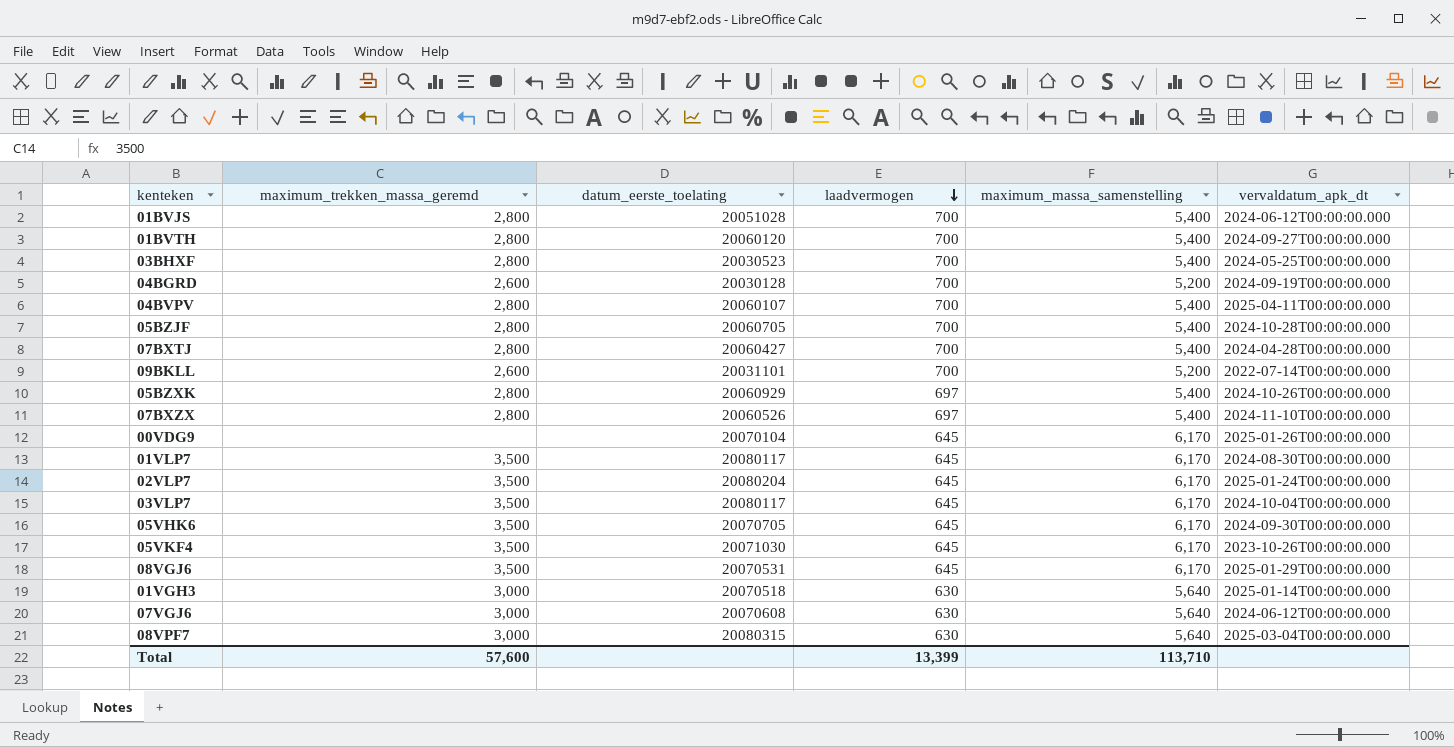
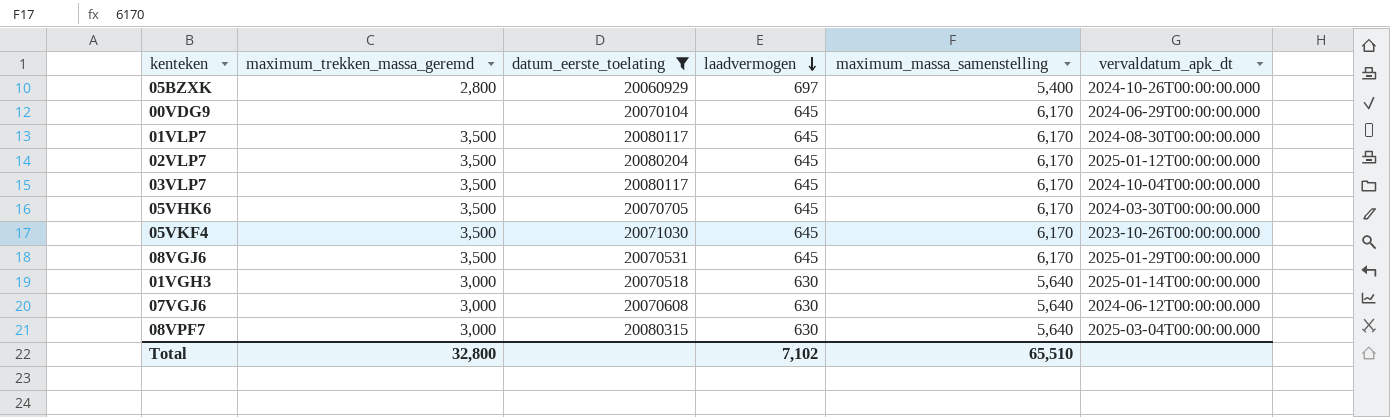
filter: none -> datum_eerste_toelating >= 20060929
00VDG9 | vervaldatum_apk_dt: 2025-01-26T00:00:00.000 -> 2024-06-29T00:00:00.000
02VLP7 | vervaldatum_apk_dt: 2025-01-24T00:00:00.000 -> 2025-01-12T00:00:00.000
05VHK6 | vervaldatum_apk_dt: 2024-09-30T00:00:00.000 -> 2024-03-30T00:00:00.000
Total | maximum_trekken_massa_geremd: 57,600 -> 32,800
Total | laadvermogen: 13,399 -> 7,102
Total | maximum_massa_samenstelling: 113,710 -> 65,510

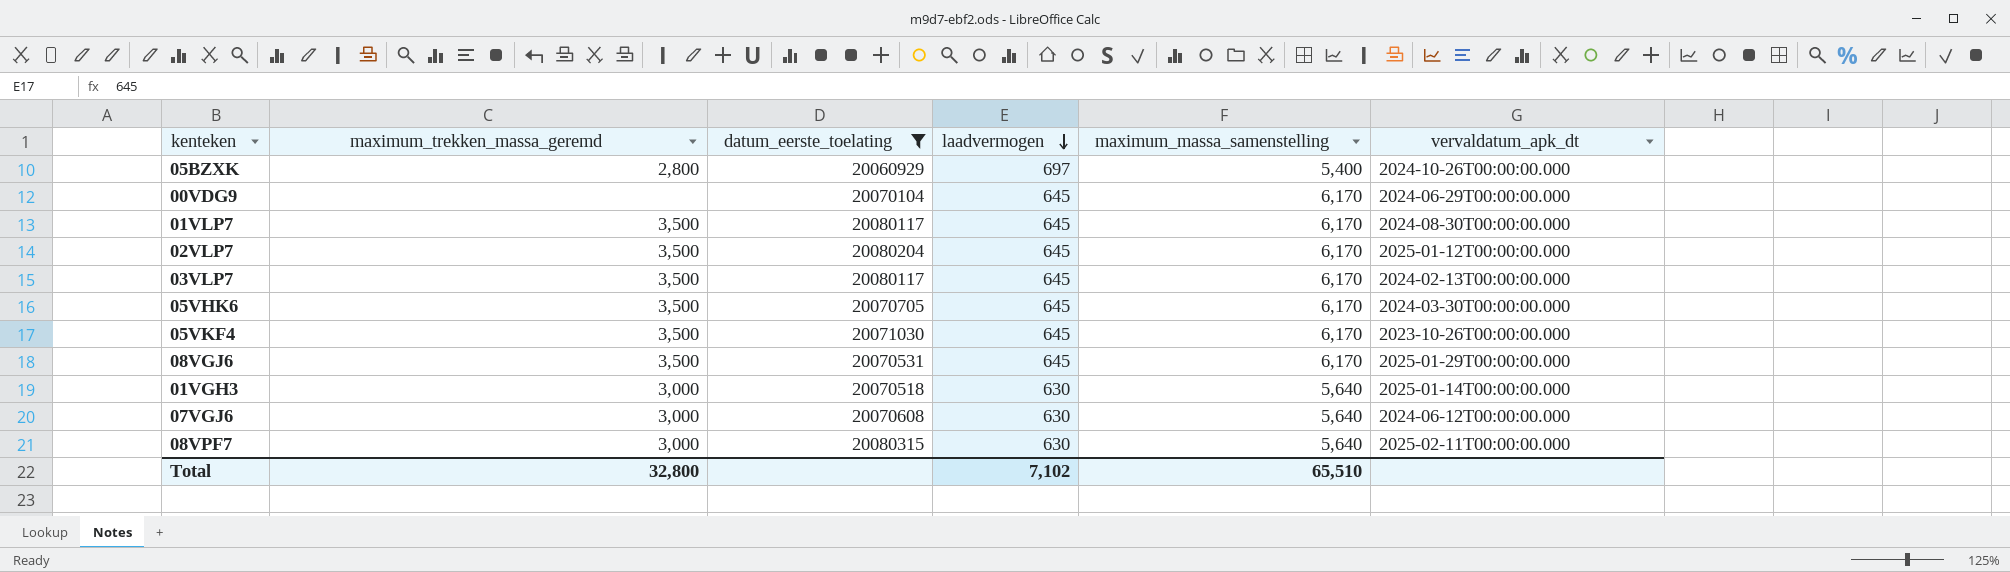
03VLP7 | vervaldatum_apk_dt: 2024-10-04T00:00:00.000 -> 2024-02-13T00:00:00.000
08VPF7 | vervaldatum_apk_dt: 2025-03-04T00:00:00.000 -> 2025-02-11T00:00:00.000

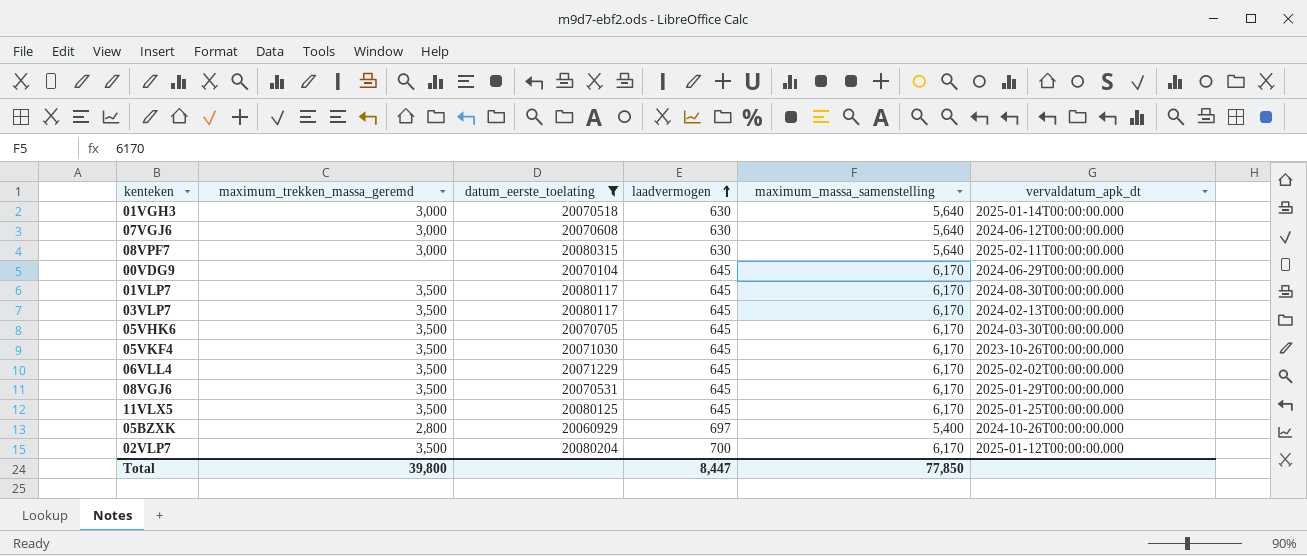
row order: laadvermogen descending -> laadvermogen ascending
row 06VLL4: none -> 3,500 | 20071229 | 645 | 6,170 | 2025-02-02T00:00:00.000
row 11VLX5: none -> 3,500 | 20080125 | 645 | 6,170 | 2025-01-25T00:00:00.000
02VLP7 | laadvermogen: 645 -> 700
Total | maximum_trekken_massa_geremd: 32,800 -> 39,800
Total | laadvermogen: 7,102 -> 8,447
Total | maximum_massa_samenstelling: 65,510 -> 77,850

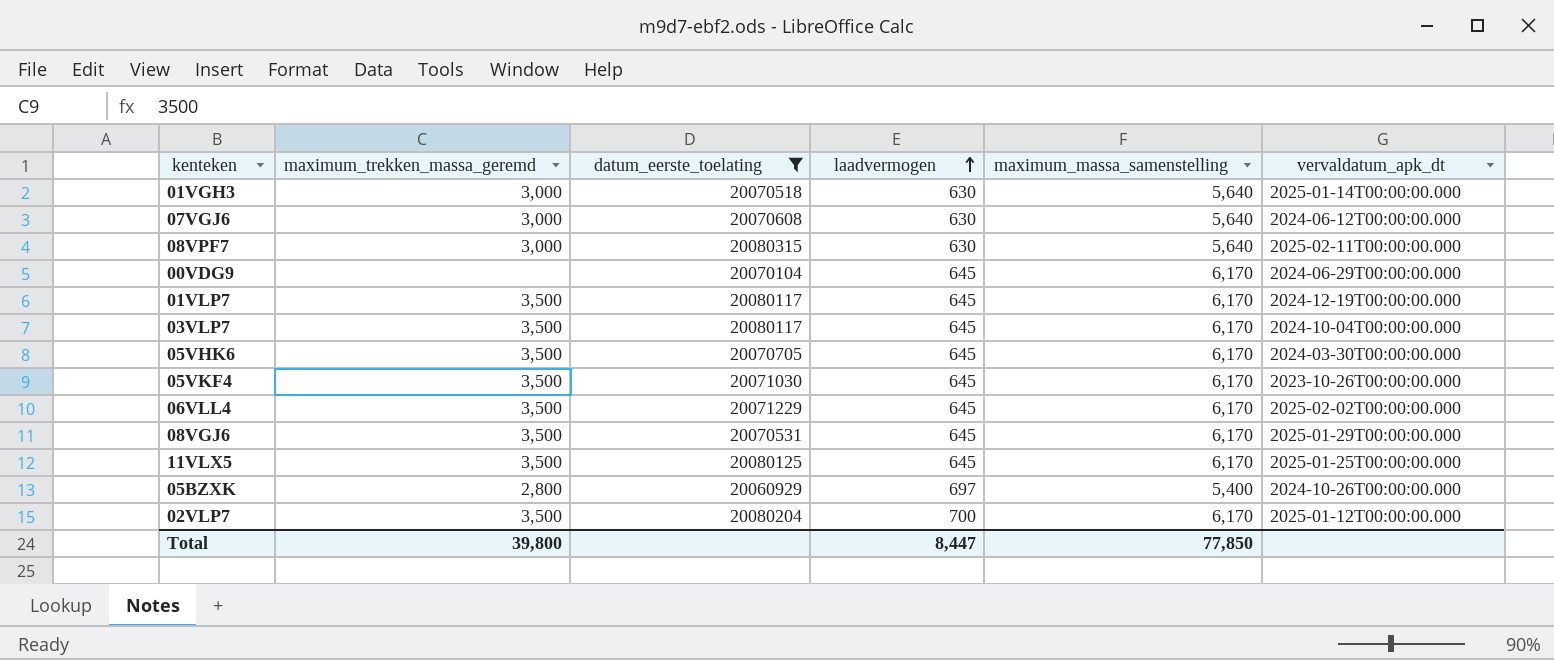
01VLP7 | vervaldatum_apk_dt: 2024-08-30T00:00:00.000 -> 2024-12-19T00:00:00.000
03VLP7 | vervaldatum_apk_dt: 2024-02-13T00:00:00.000 -> 2024-10-04T00:00:00.000

